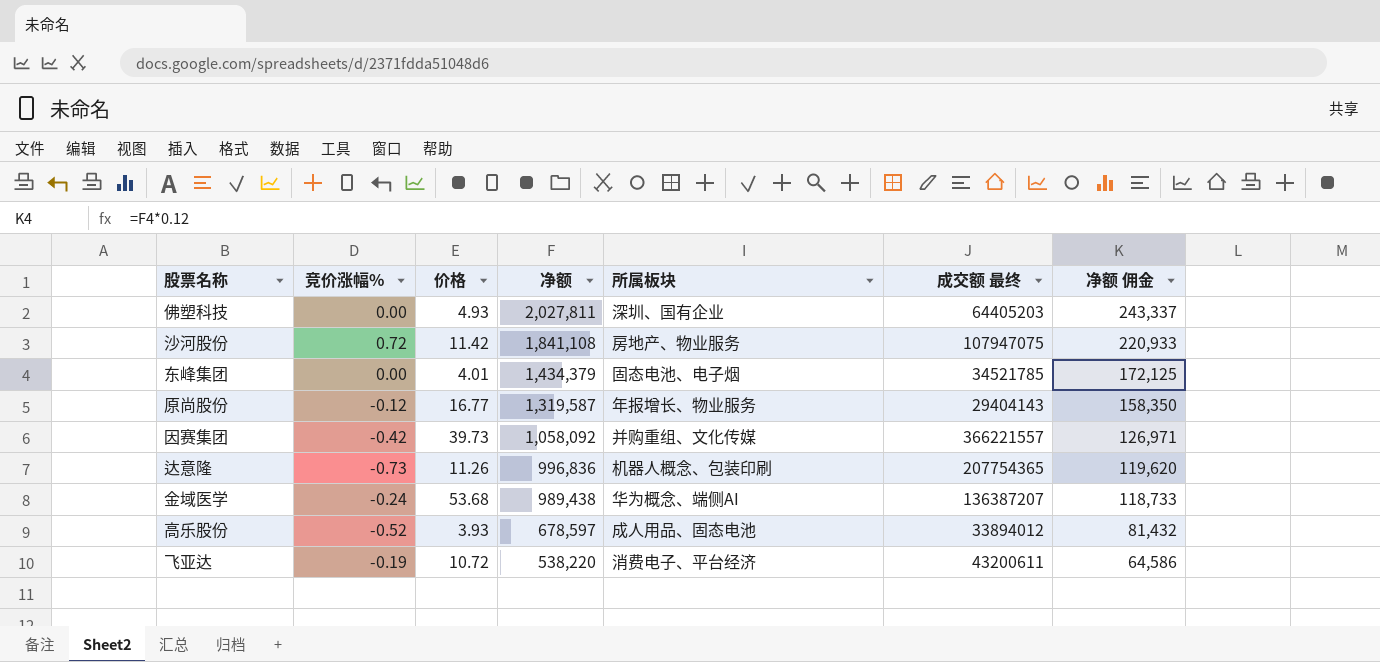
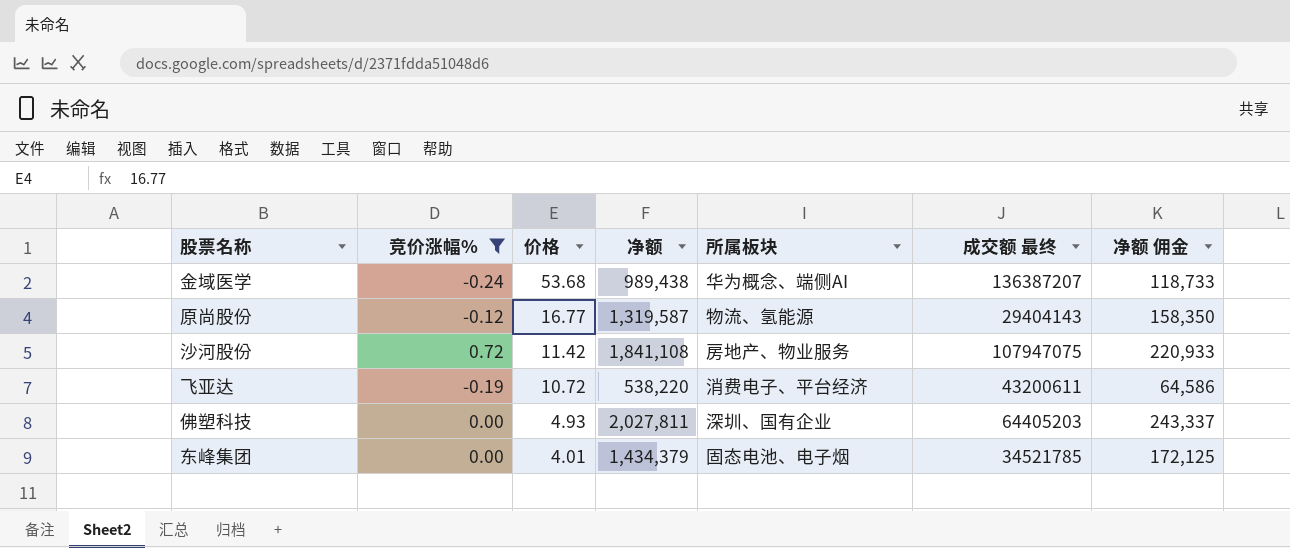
filter: none -> 竞价涨幅% >= -0.24
row order: 净额 descending -> 价格 descending
原尚股份 | 所属板块: 年报增长、物业服务 -> 物流、氢能源

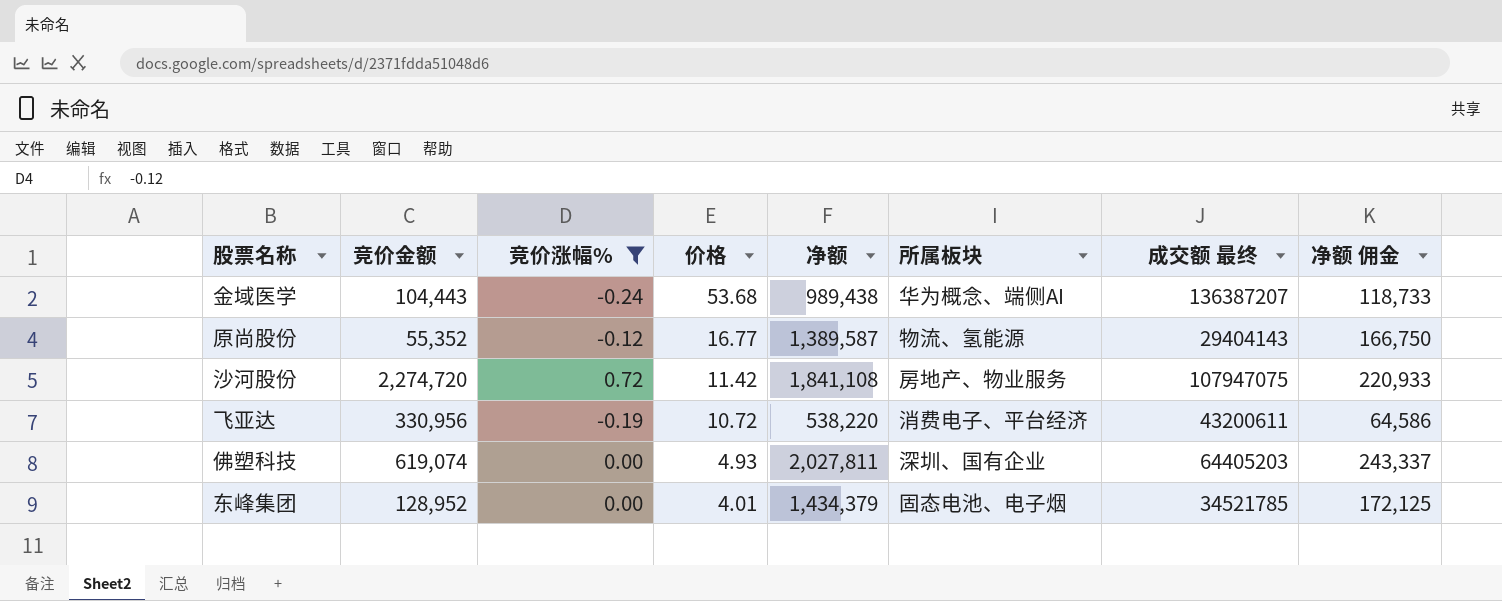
column 竞价金额 | position: none -> 2
原尚股份 | 净额: 1,319,587 -> 1,389,587
原尚股份 | 净额 佣金: 158,350 -> 166,750

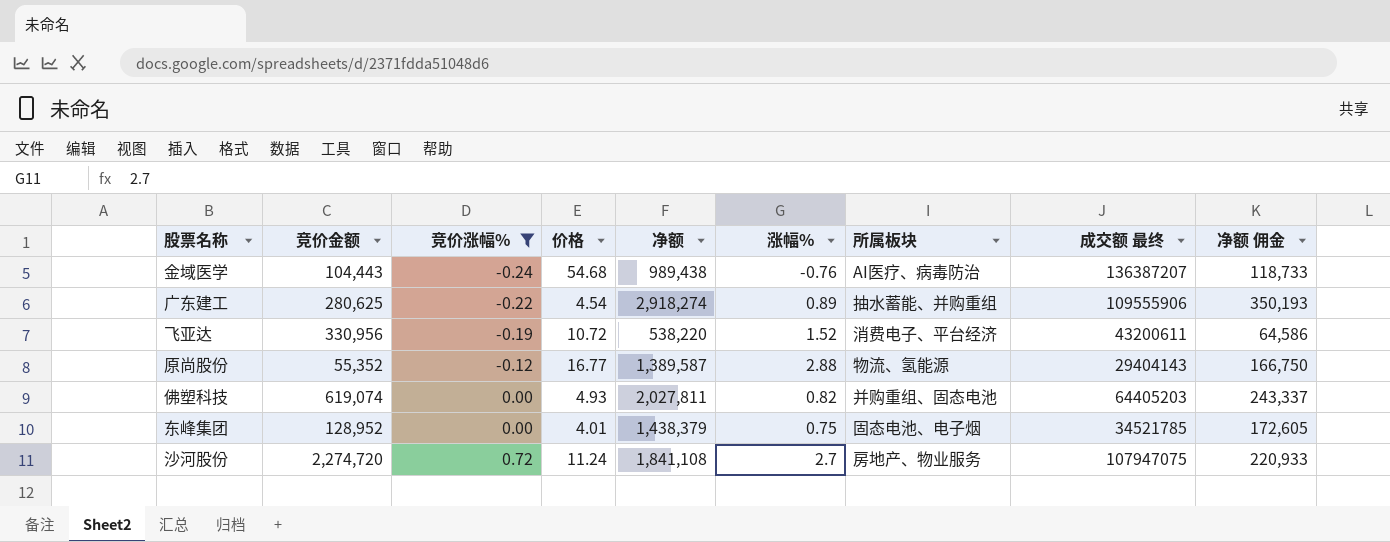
row order: 价格 descending -> 竞价涨幅% ascending
column 涨幅% | position: none -> 6
金域医学 | 价格: 53.68 -> 54.68
金域医学 | 所属板块: 华为概念、端侧AI -> AI医疗、病毒防治
row 广东建工: none -> 280,625 | -0.22 | 4.54 | 2,918,274 | 0.89 | 抽水蓄能、并购重组 | 109555906 | 350,193
佛塑科技 | 所属板块: 深圳、国有企业 -> 并购重组、固态电池
东峰集团 | 净额: 1,434,379 -> 1,438,379
东峰集团 | 净额 佣金: 172,125 -> 172,605
沙河股份 | 价格: 11.42 -> 11.24

